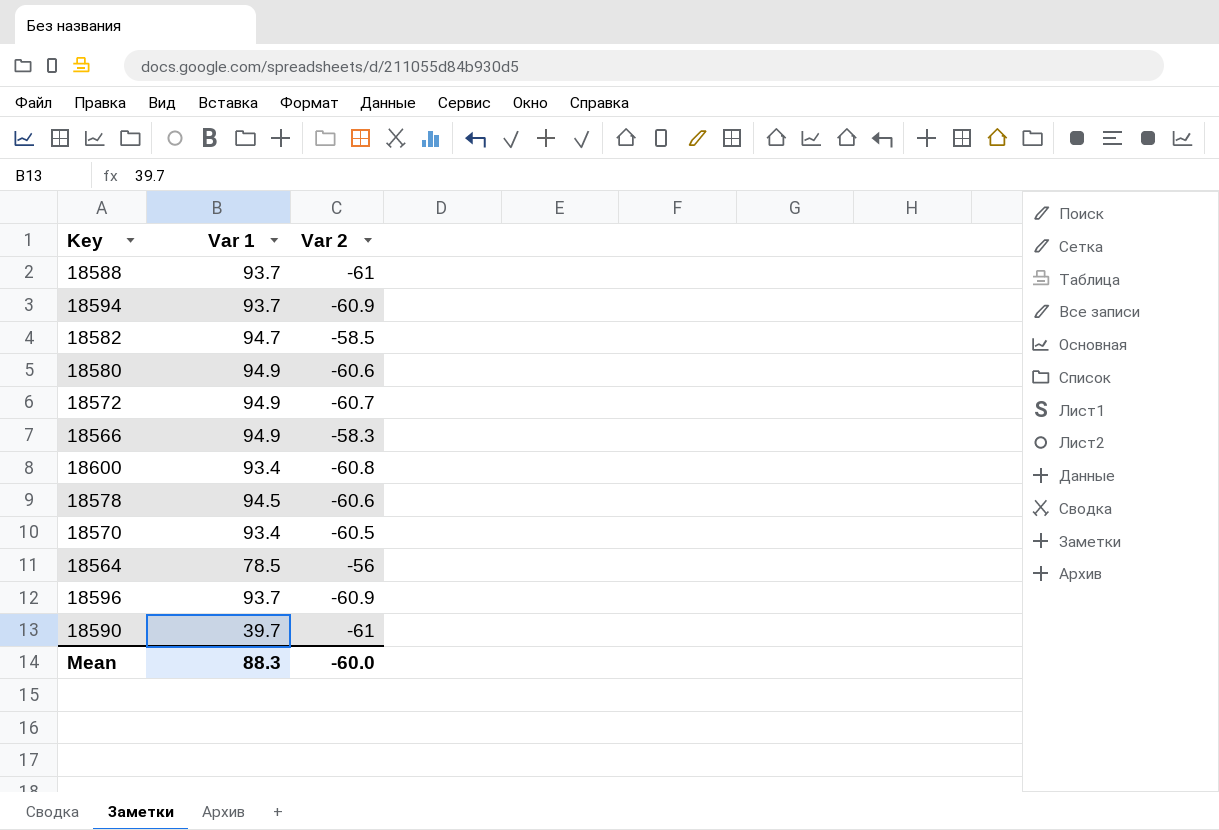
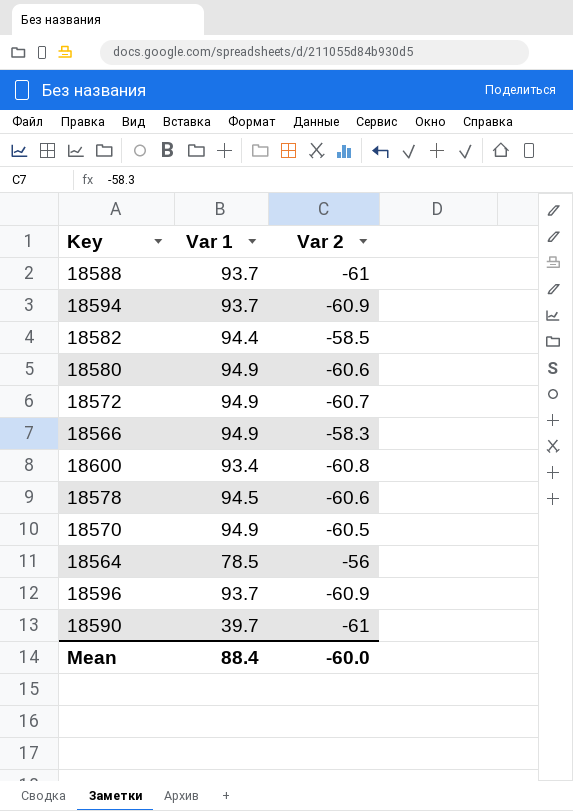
18582 | Var 1: 94.7 -> 94.4
18570 | Var 1: 93.4 -> 94.9
Mean | Var 1: 88.3 -> 88.4

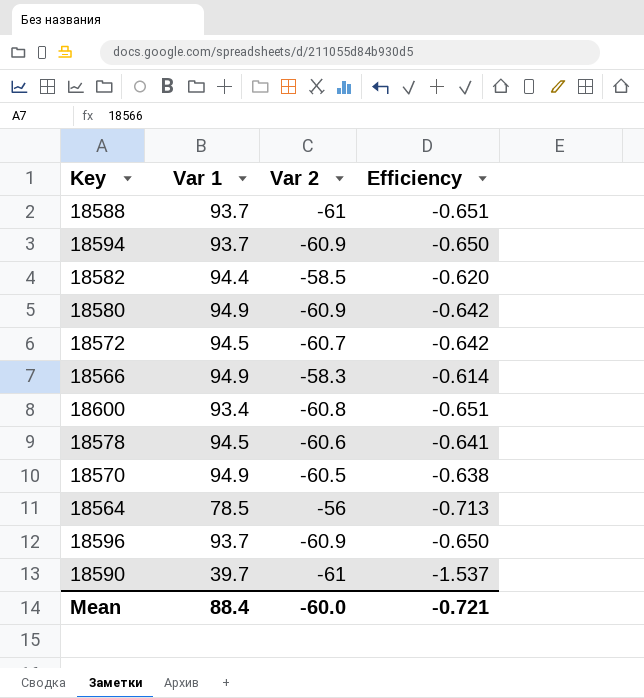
column Efficiency | formula: none -> [Var 2] / [Var 1]
18580 | Var 2: -60.6 -> -60.9
18572 | Var 1: 94.9 -> 94.5

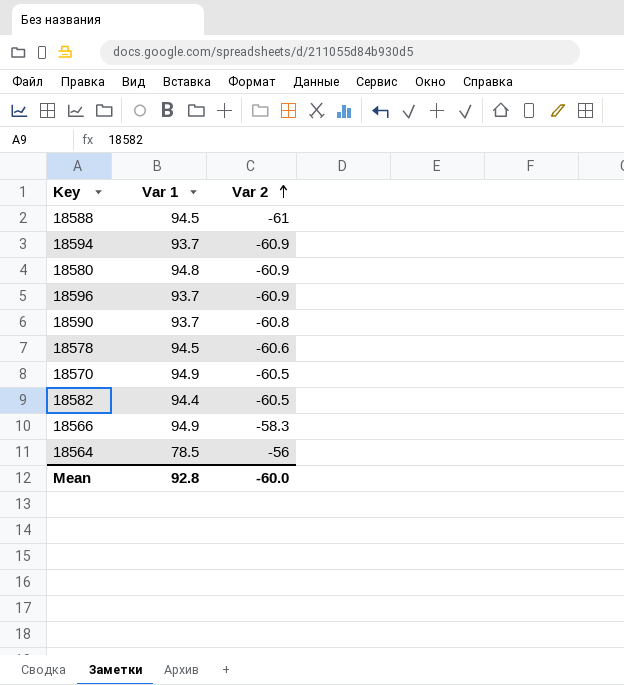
row order: none -> Var 2 ascending
column Efficiency | formula: [Var 2] / [Var 1] -> none
row 18572: 94.5 | -60.7 | -0.642 -> none
row 18600: 93.4 | -60.8 | -0.651 -> none
18588 | Var 1: 93.7 -> 94.5
18580 | Var 1: 94.9 -> 94.8
18590 | Var 1: 39.7 -> 93.7
18590 | Var 2: -61 -> -60.8
18582 | Var 2: -58.5 -> -60.5
Mean | Var 1: 88.4 -> 92.8

